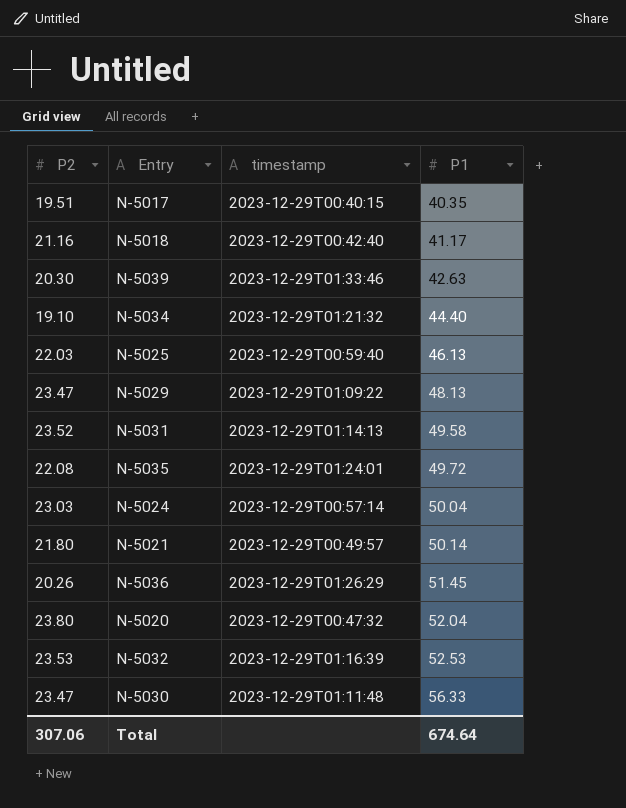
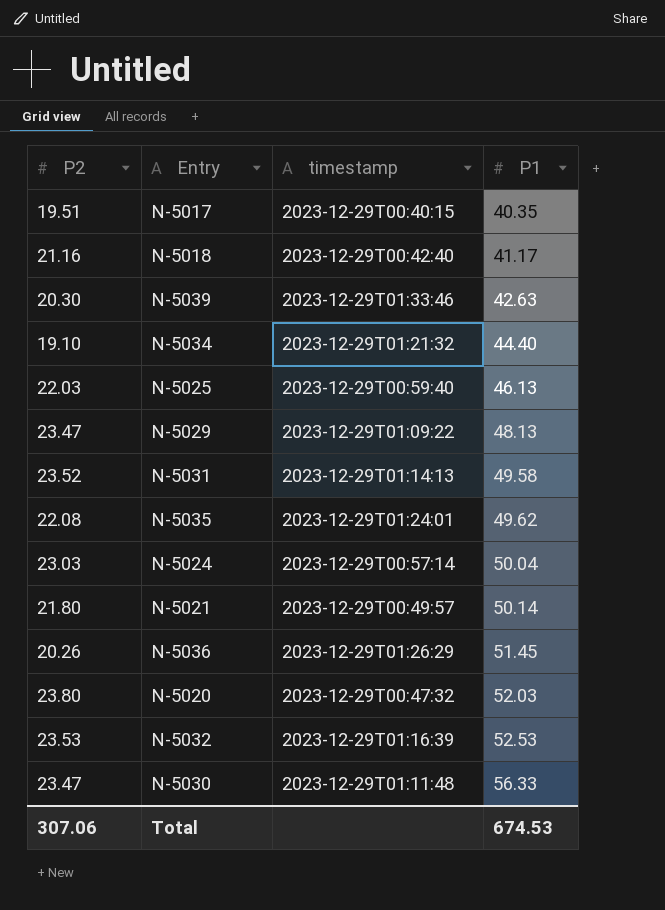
N-5035 | P1: 49.72 -> 49.62
N-5020 | P1: 52.04 -> 52.03
Total | P1: 674.64 -> 674.53

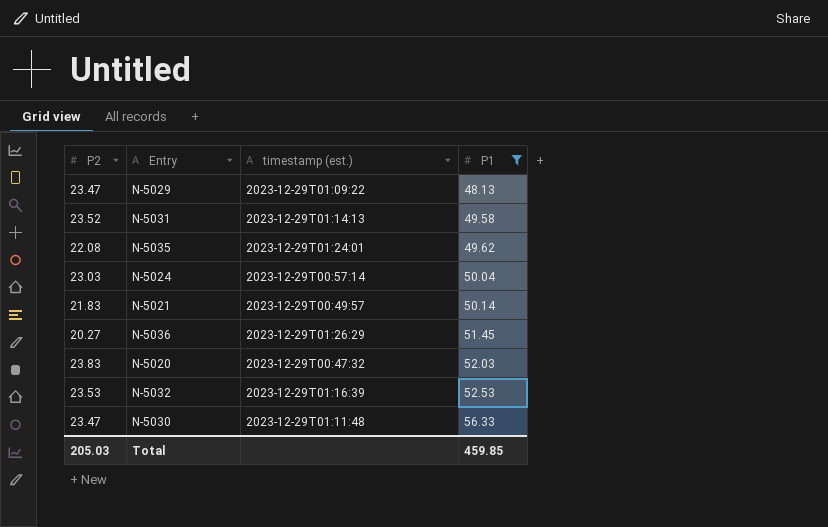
filter: none -> P1 >= 48.13
column name: timestamp -> timestamp (est.)
N-5021 | P2: 21.80 -> 21.83
N-5036 | P2: 20.26 -> 20.27
N-5020 | P2: 23.80 -> 23.83
Total | P2: 307.06 -> 205.03
Total | P1: 674.53 -> 459.85

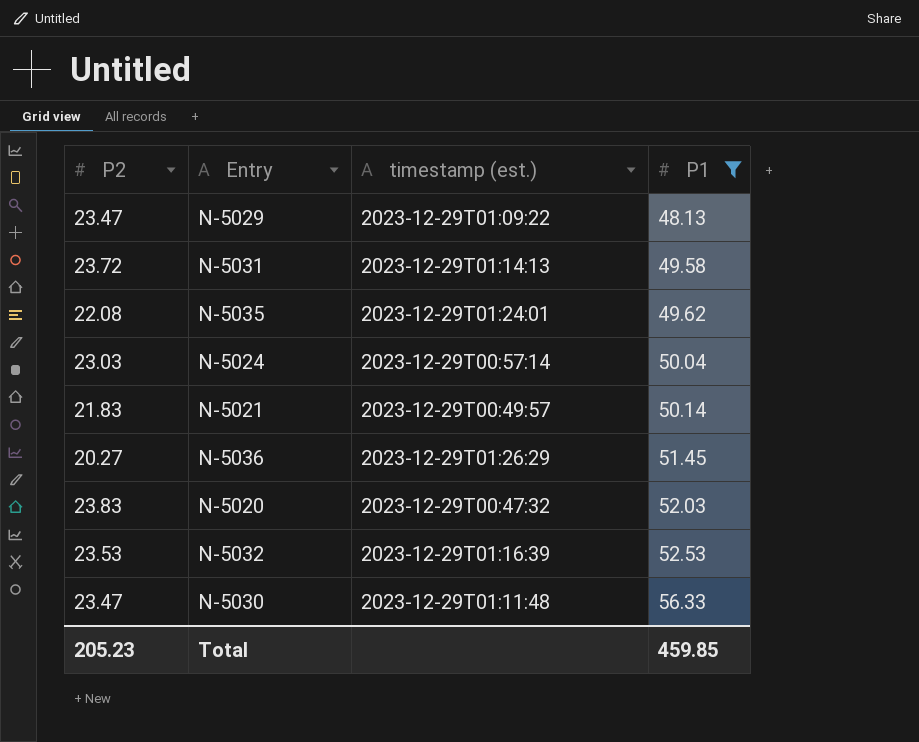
N-5031 | P2: 23.52 -> 23.72
Total | P2: 205.03 -> 205.23

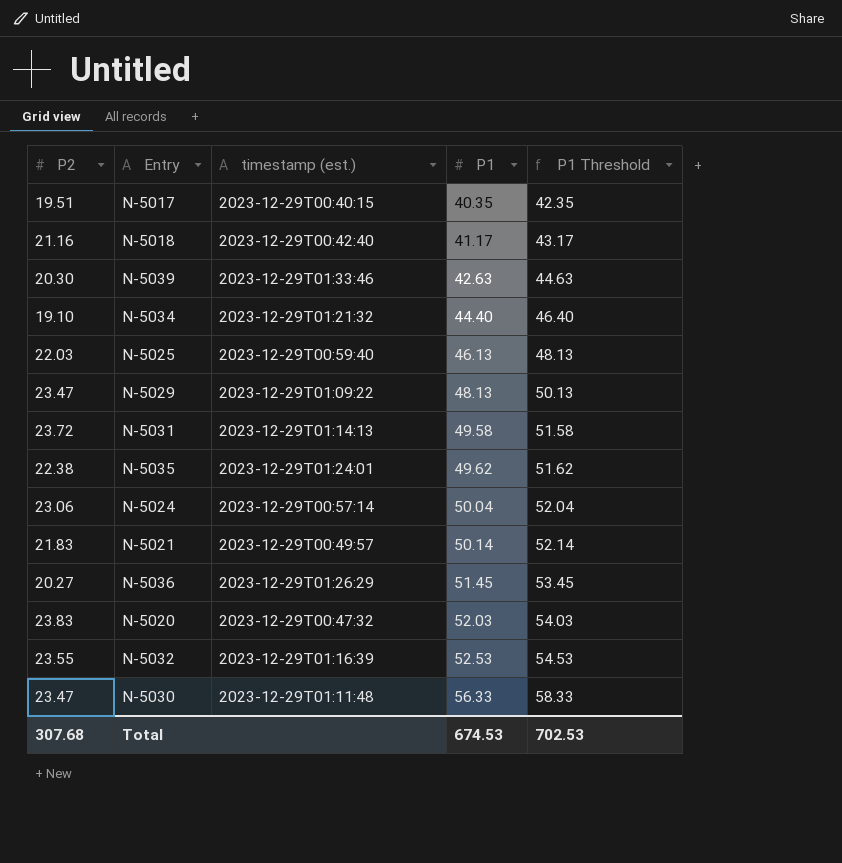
filter: P1 >= 48.13 -> none
column P1 Threshold | formula: none -> [P1] + 2
N-5035 | P2: 22.08 -> 22.38
N-5024 | P2: 23.03 -> 23.06
N-5032 | P2: 23.53 -> 23.55
Total | P2: 205.23 -> 307.68
Total | P1: 459.85 -> 674.53

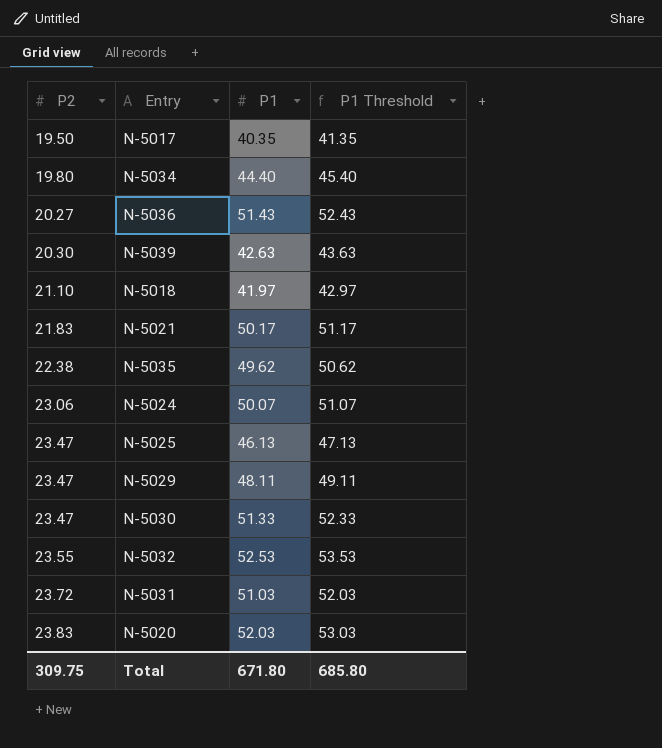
row order: P1 ascending -> P2 ascending
column timestamp (est.) | position: 3 -> none
column P1 Threshold | formula: [P1] + 2 -> [P1] + 1
N-5017 | P2: 19.51 -> 19.50
N-5034 | P2: 19.10 -> 19.80
N-5036 | P1: 51.45 -> 51.43
N-5018 | P2: 21.16 -> 21.10
N-5018 | P1: 41.17 -> 41.97
N-5021 | P1: 50.14 -> 50.17
N-5024 | P1: 50.04 -> 50.07
N-5025 | P2: 22.03 -> 23.47
N-5029 | P1: 48.13 -> 48.11
N-5030 | P1: 56.33 -> 51.33
N-5031 | P1: 49.58 -> 51.03
Total | P2: 307.68 -> 309.75
Total | P1: 674.53 -> 671.80
Total | P1 Threshold: 702.53 -> 685.80

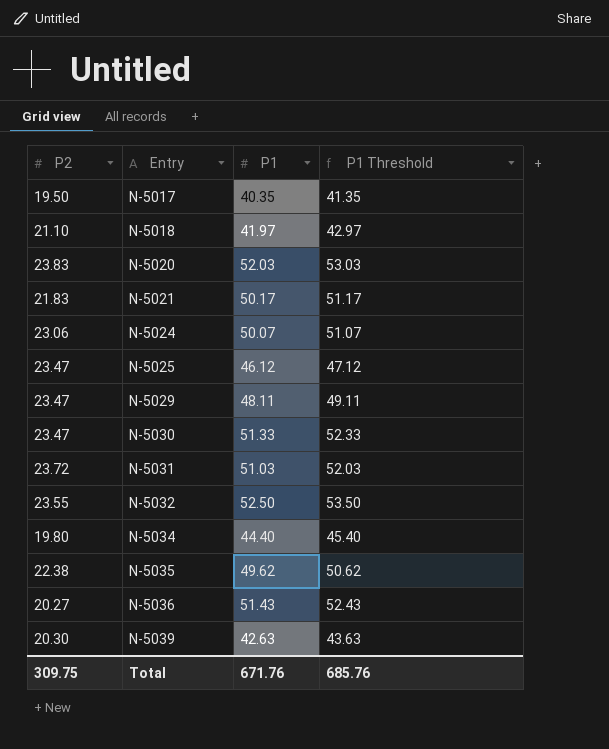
row order: P2 ascending -> Entry ascending
N-5025 | P1: 46.13 -> 46.12
N-5025 | P1 Threshold: 47.13 -> 47.12
N-5032 | P1: 52.53 -> 52.50
N-5032 | P1 Threshold: 53.53 -> 53.50
Total | P1: 671.80 -> 671.76
Total | P1 Threshold: 685.80 -> 685.76

